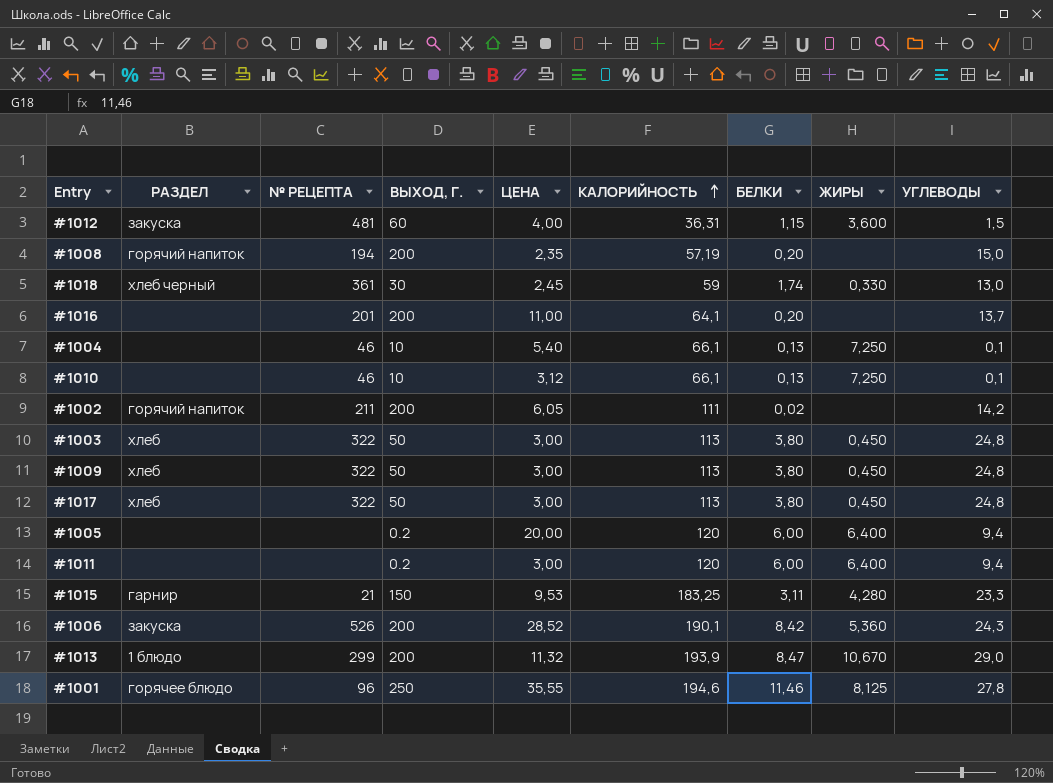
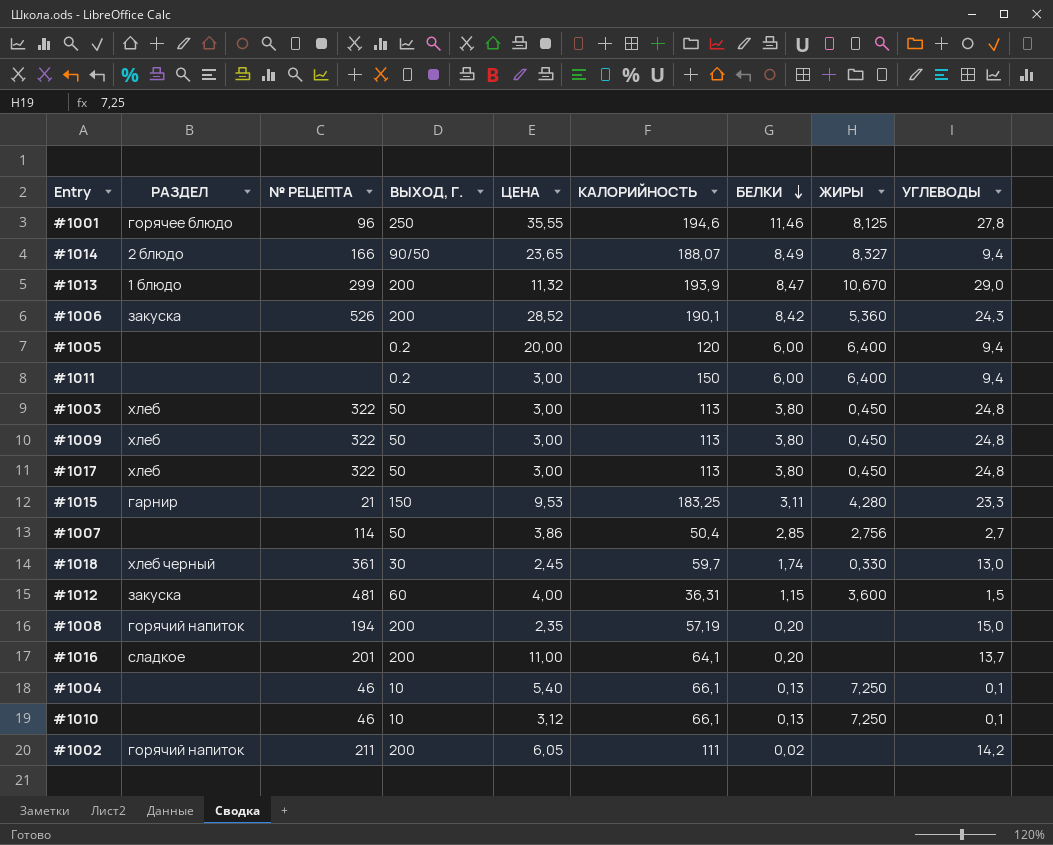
row order: КАЛОРИЙНОСТЬ ascending -> БЕЛКИ descending
row #1014: none -> 2 блюдо | 166 | 90/50 | 23,65 | 188,07 | 8,49 | 8,327 | 9,4
#1011 | КАЛОРИЙНОСТЬ: 120 -> 150
row #1007: none -> none | 114 | 50 | 3,86 | 50,4 | 2,85 | 2,756 | 2,7
#1018 | КАЛОРИЙНОСТЬ: 59 -> 59,7
#1016 | РАЗДЕЛ: none -> сладкое

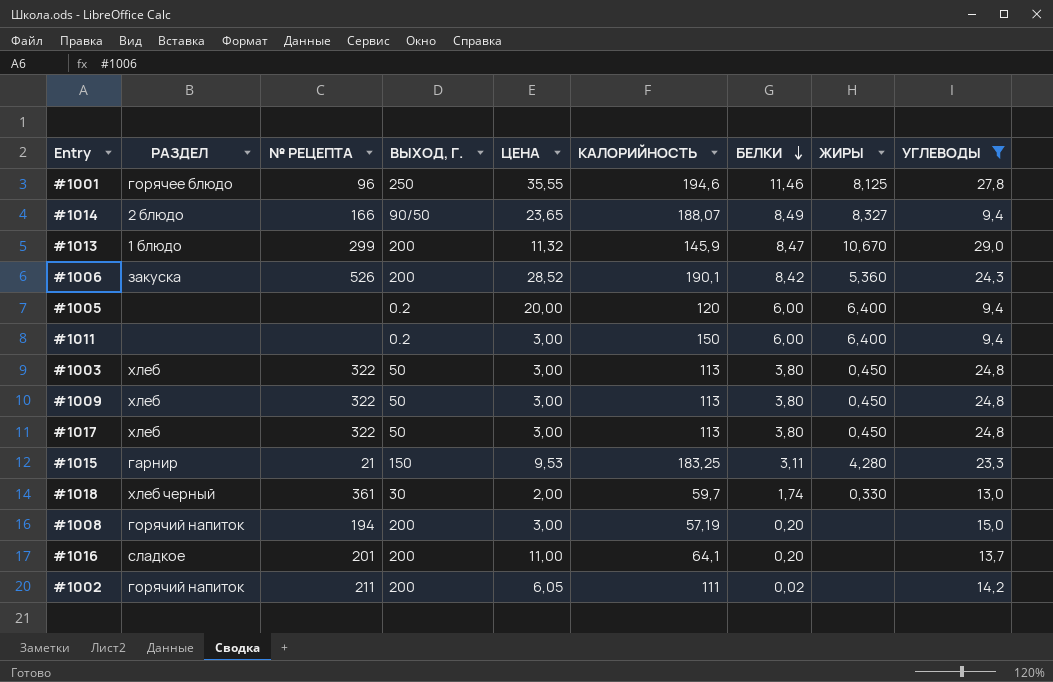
filter: none -> УГЛЕВОДЫ >= 9,4
#1013 | КАЛОРИЙНОСТЬ: 193,9 -> 145,9
#1018 | ЦЕНА: 2,45 -> 2,00
#1008 | ЦЕНА: 2,35 -> 3,00

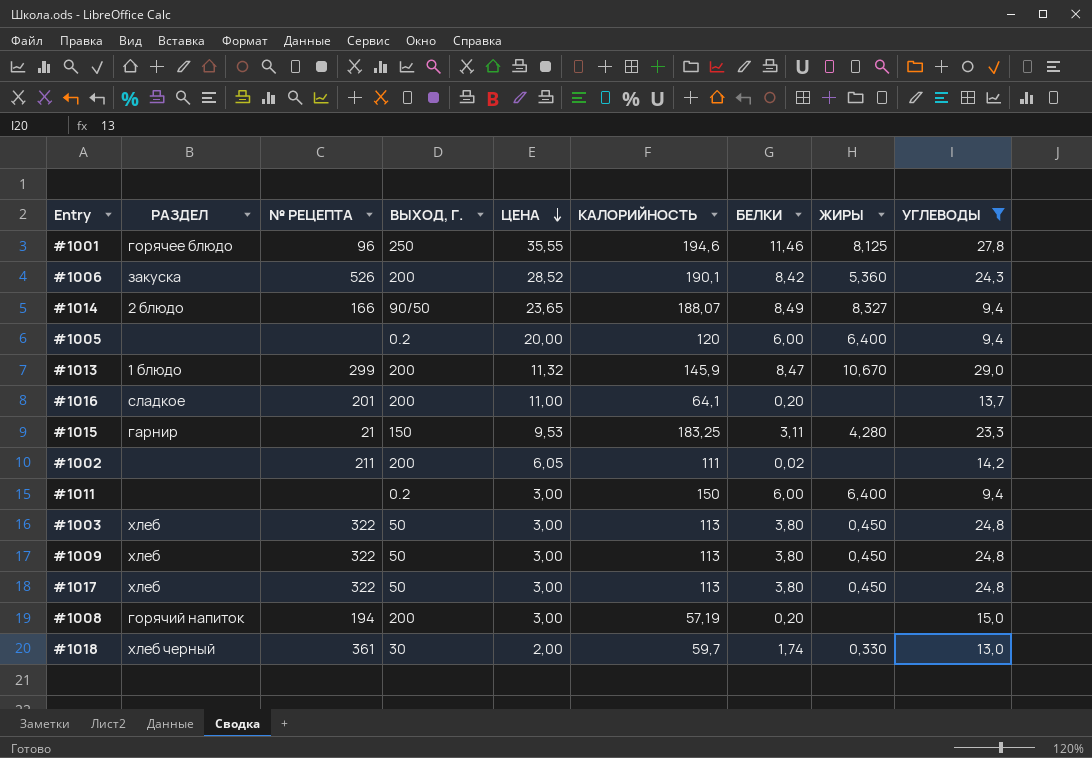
row order: БЕЛКИ descending -> ЦЕНА descending
#1002 | РАЗДЕЛ: горячий напиток -> none

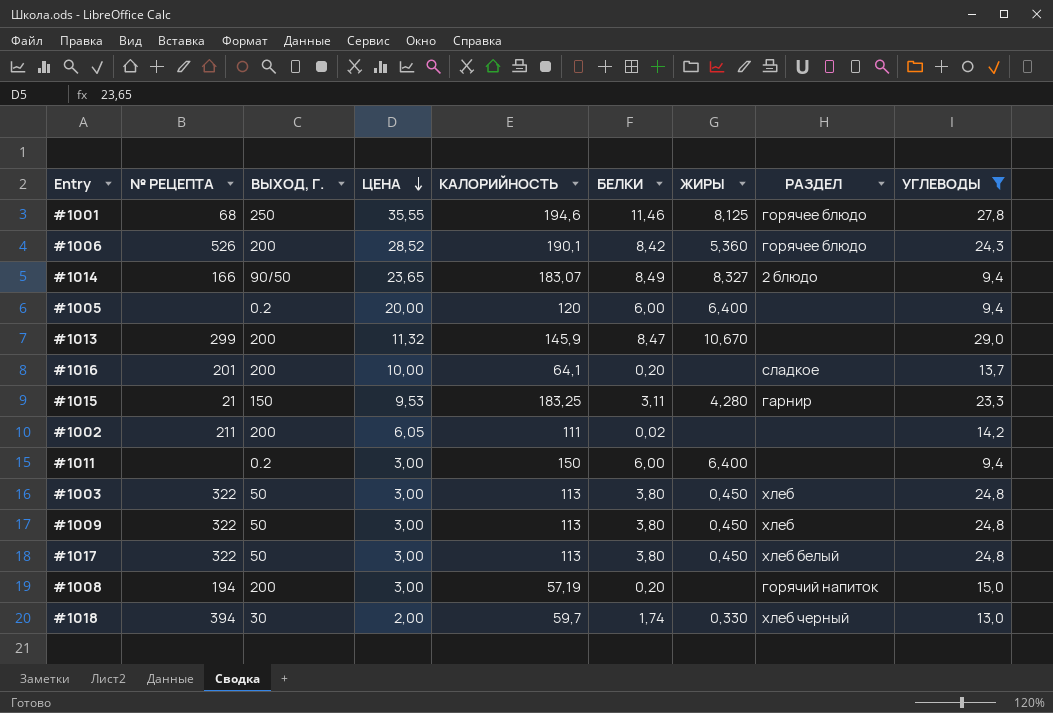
column РАЗДЕЛ | position: 2 -> 8
#1001 | № РЕЦЕПТА: 96 -> 68
#1006 | РАЗДЕЛ: закуска -> горячее блюдо
#1014 | КАЛОРИЙНОСТЬ: 188,07 -> 183,07
#1013 | РАЗДЕЛ: 1 блюдо -> none
#1016 | ЦЕНА: 11,00 -> 10,00
#1017 | РАЗДЕЛ: хлеб -> хлеб белый
#1018 | № РЕЦЕПТА: 361 -> 394

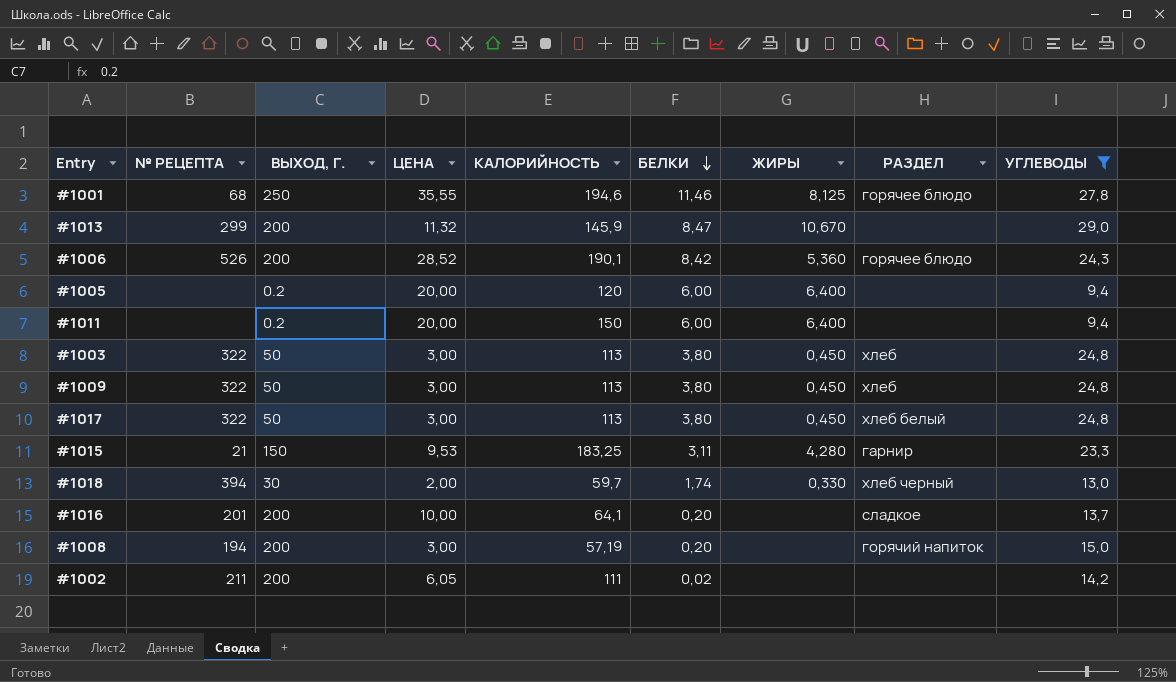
row order: ЦЕНА descending -> БЕЛКИ descending
row #1014: 166 | 90/50 | 23,65 | 183,07 | 8,49 | 8,327 | 2 блюдо | 9,4 -> none
#1011 | ЦЕНА: 3,00 -> 20,00

